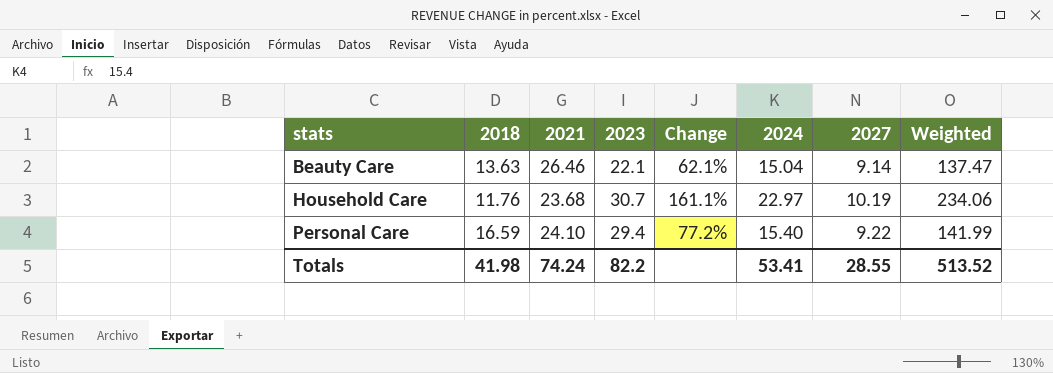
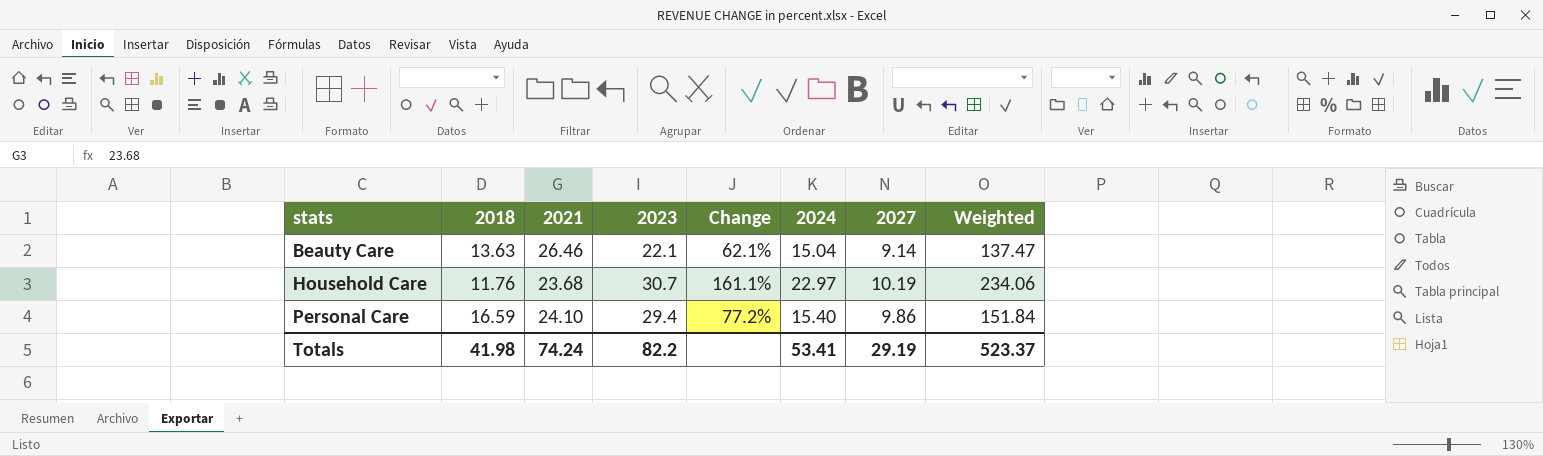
Personal Care | 2027: 9.22 -> 9.86
Personal Care | Weighted: 141.99 -> 151.84
Totals | 2027: 28.55 -> 29.19
Totals | Weighted: 513.52 -> 523.37

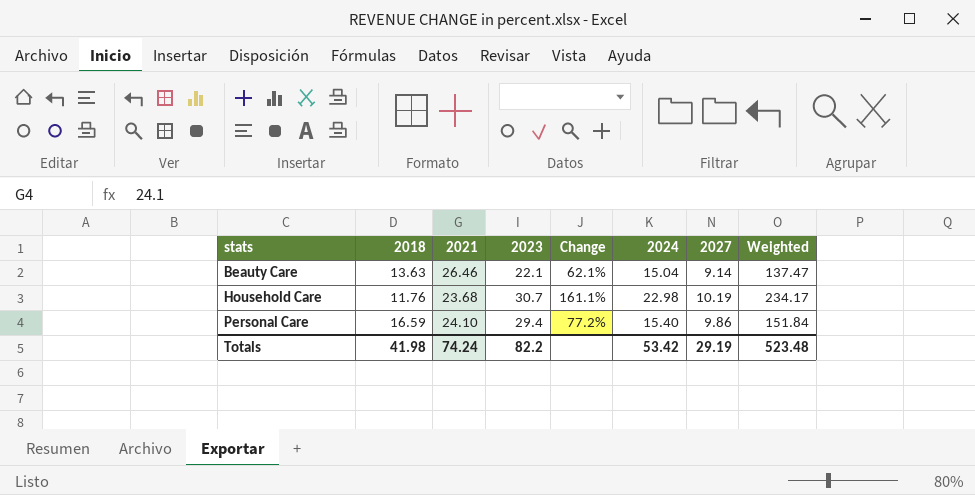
Household Care | 2024: 22.97 -> 22.98
Household Care | Weighted: 234.06 -> 234.17
Totals | 2024: 53.41 -> 53.42
Totals | Weighted: 523.37 -> 523.48

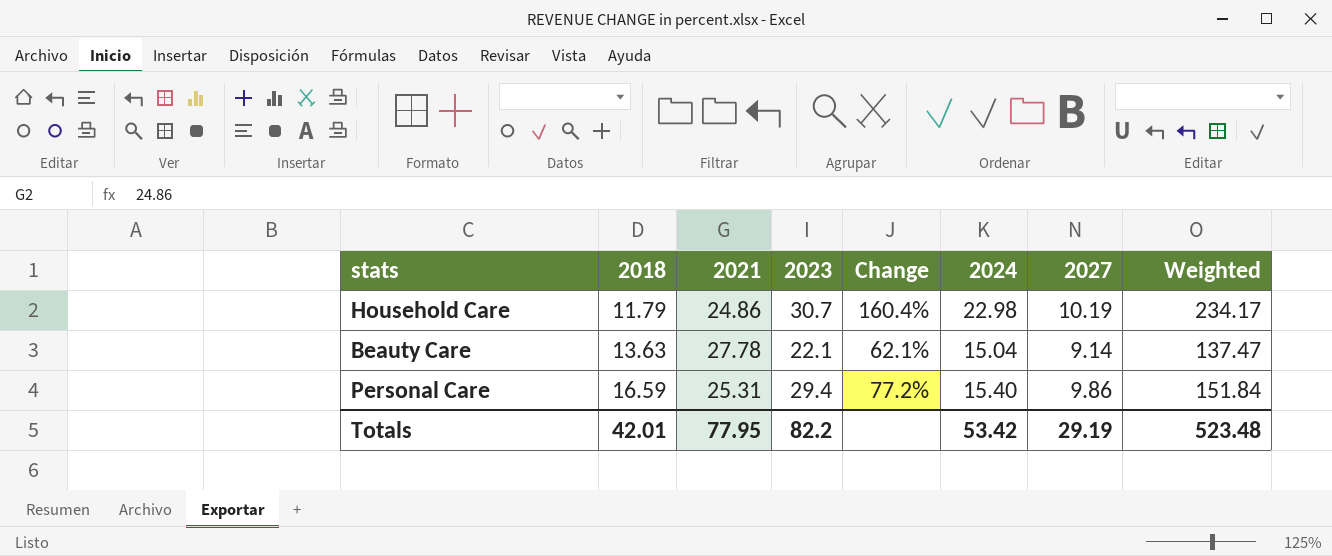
row order: stats ascending -> 2018 ascending
Household Care | 2018: 11.76 -> 11.79
Household Care | 2021: 23.68 -> 24.86
Household Care | Change: 161.1% -> 160.4%
Beauty Care | 2021: 26.46 -> 27.78
Personal Care | 2021: 24.10 -> 25.31
Totals | 2018: 41.98 -> 42.01
Totals | 2021: 74.24 -> 77.95

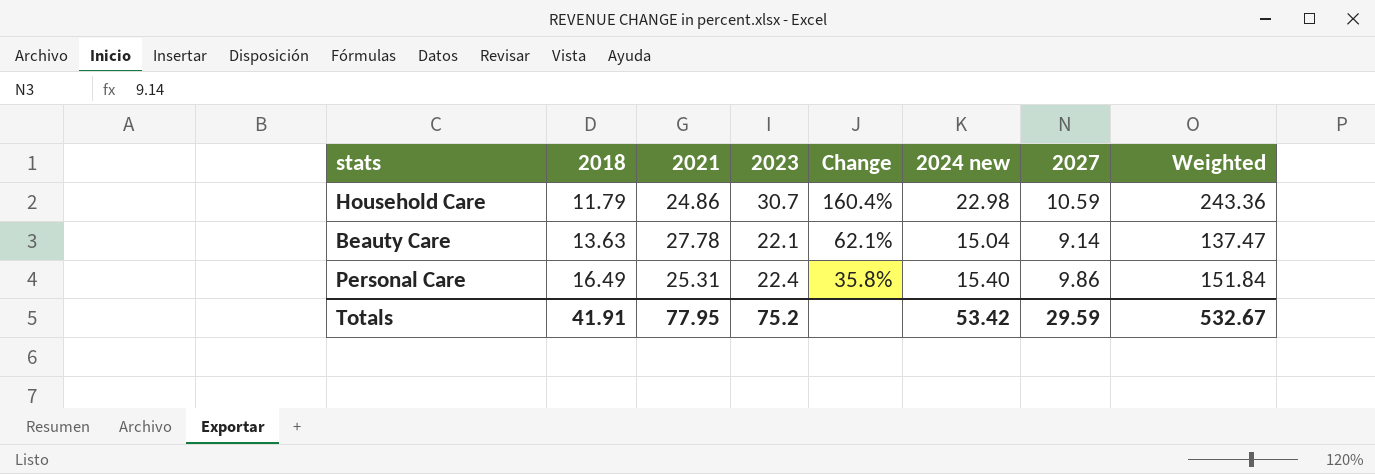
column name: 2024 -> 2024 new
Household Care | 2027: 10.19 -> 10.59
Household Care | Weighted: 234.17 -> 243.36
Personal Care | 2018: 16.59 -> 16.49
Personal Care | 2023: 29.4 -> 22.4
Personal Care | Change: 77.2% -> 35.8%
Totals | 2018: 42.01 -> 41.91
Totals | 2023: 82.2 -> 75.2
Totals | 2027: 29.19 -> 29.59
Totals | Weighted: 523.48 -> 532.67

